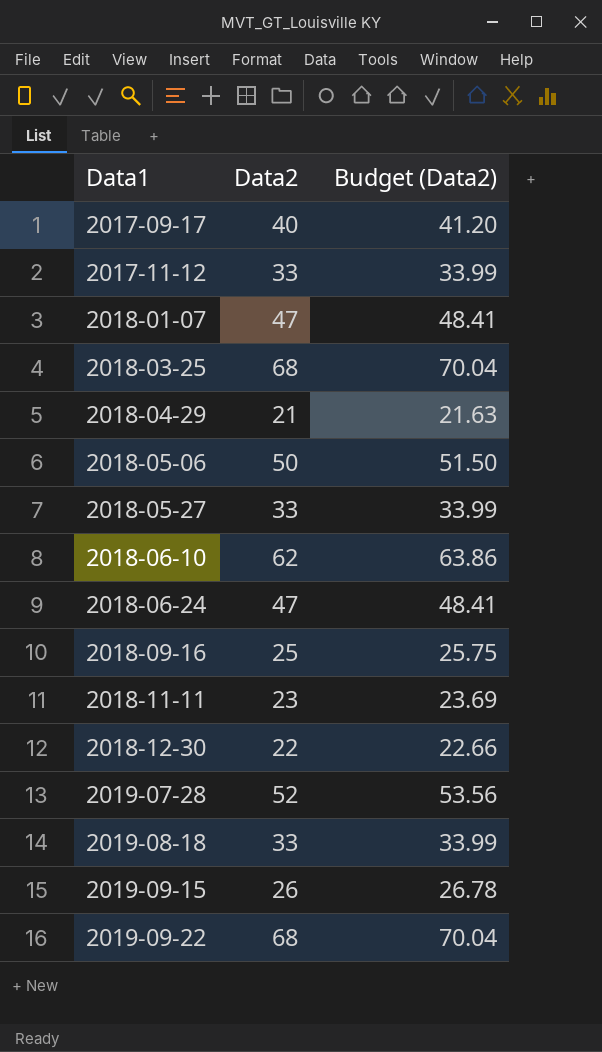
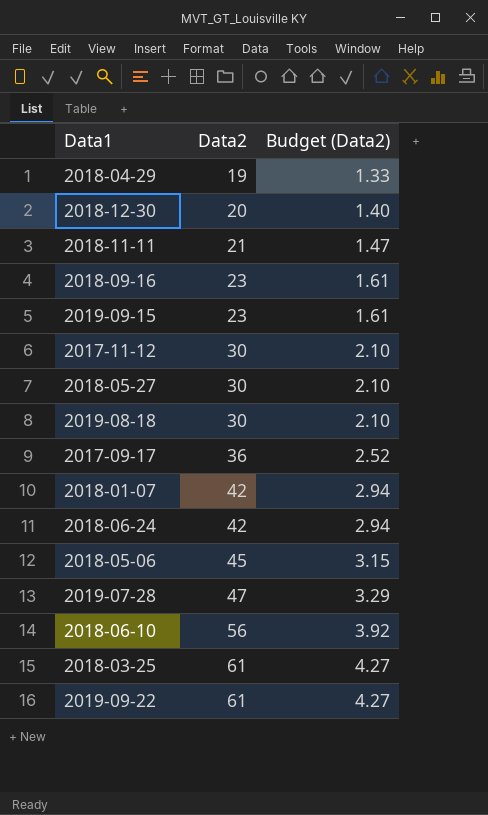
row order: Data1 ascending -> Data2 ascending
column Budget (Data2) | formula: [Data2] * 1.03 -> [Data2] * 0.07
2018-04-29 | Data2: 21 -> 19
2018-12-30 | Data2: 22 -> 20
2018-11-11 | Data2: 23 -> 21
2018-09-16 | Data2: 25 -> 23
2019-09-15 | Data2: 26 -> 23
2017-11-12 | Data2: 33 -> 30
2018-05-27 | Data2: 33 -> 30
2019-08-18 | Data2: 33 -> 30
2017-09-17 | Data2: 40 -> 36
2018-01-07 | Data2: 47 -> 42
2018-06-24 | Data2: 47 -> 42
2018-05-06 | Data2: 50 -> 45
2019-07-28 | Data2: 52 -> 47
2018-06-10 | Data2: 62 -> 56
2018-03-25 | Data2: 68 -> 61
2019-09-22 | Data2: 68 -> 61

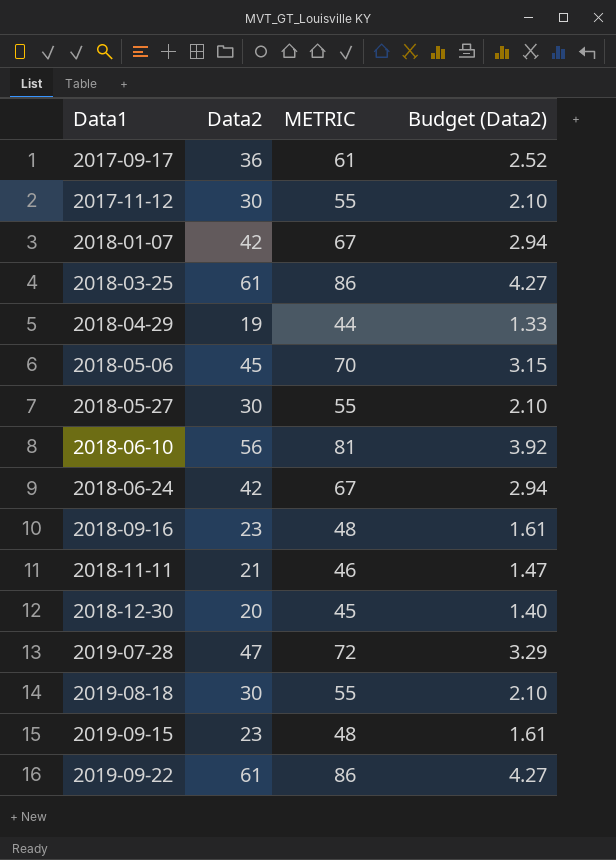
row order: Data2 ascending -> Data1 ascending
column METRIC | formula: none -> [Data2] + 25

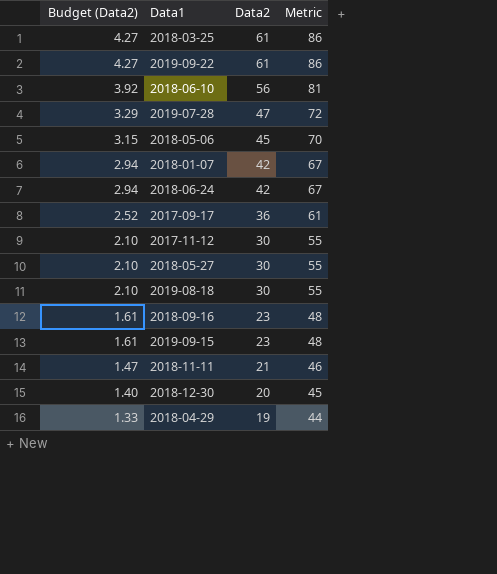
row order: Data1 ascending -> Budget (Data2) descending
column Budget (Data2) | position: 4 -> 1
column name: METRIC -> Metric

